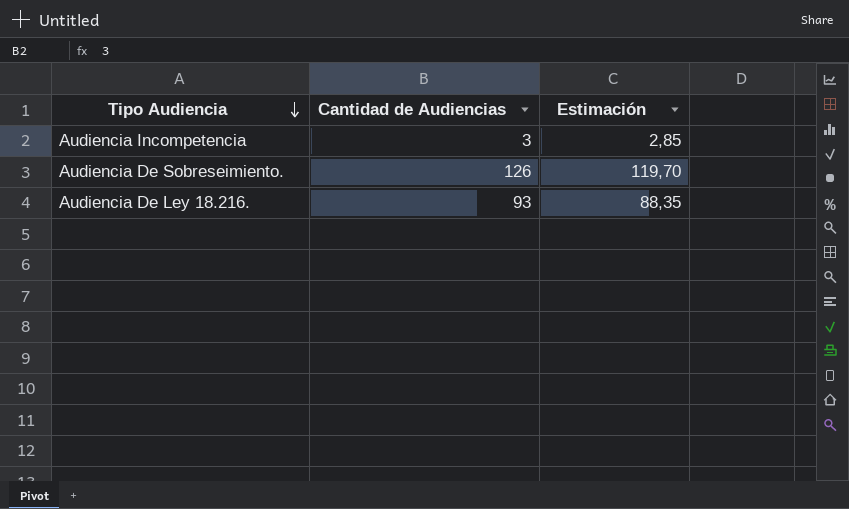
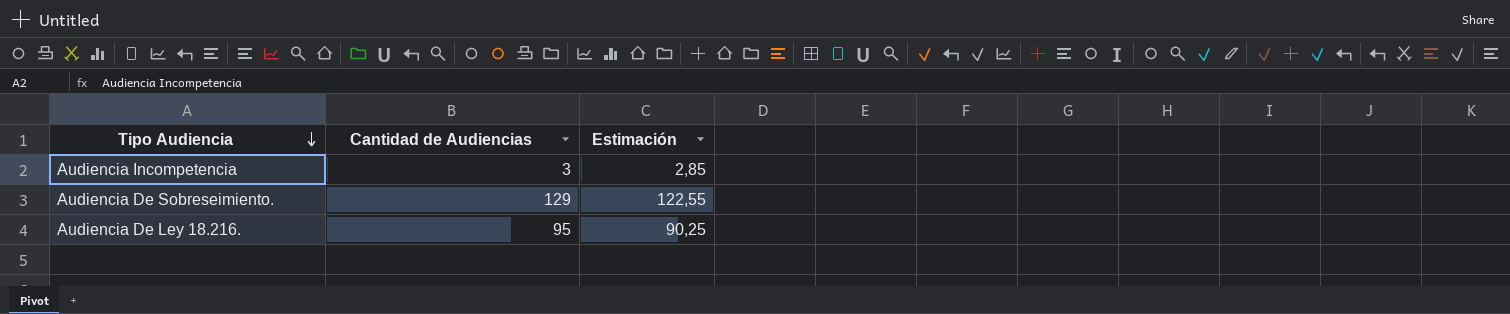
Audiencia De Sobreseimiento. | Cantidad de Audiencias: 126 -> 129
Audiencia De Sobreseimiento. | Estimación: 119,70 -> 122,55
Audiencia De Ley 18.216. | Cantidad de Audiencias: 93 -> 95
Audiencia De Ley 18.216. | Estimación: 88,35 -> 90,25

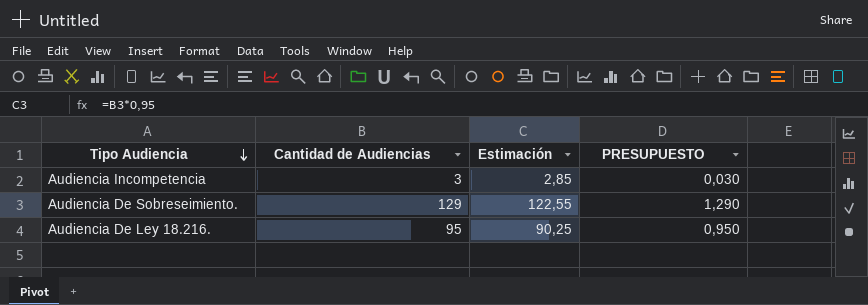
column PRESUPUESTO | formula: none -> [Cantidad de Audiencias] * 0,01

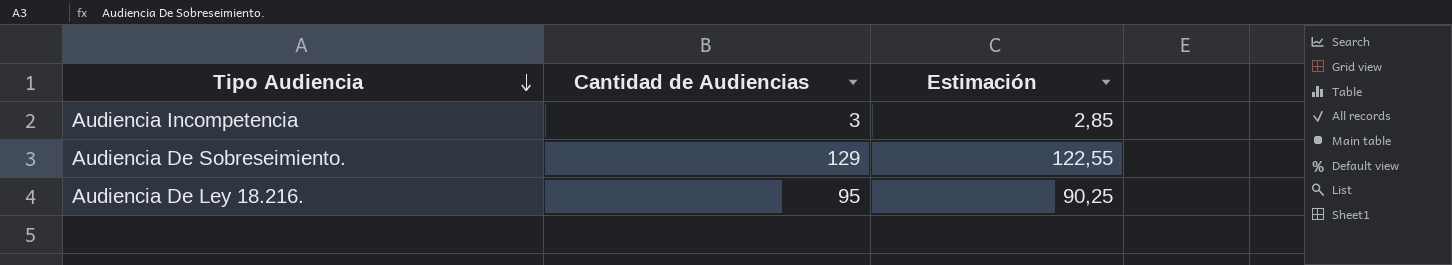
column PRESUPUESTO | formula: [Cantidad de Audiencias] * 0,01 -> none

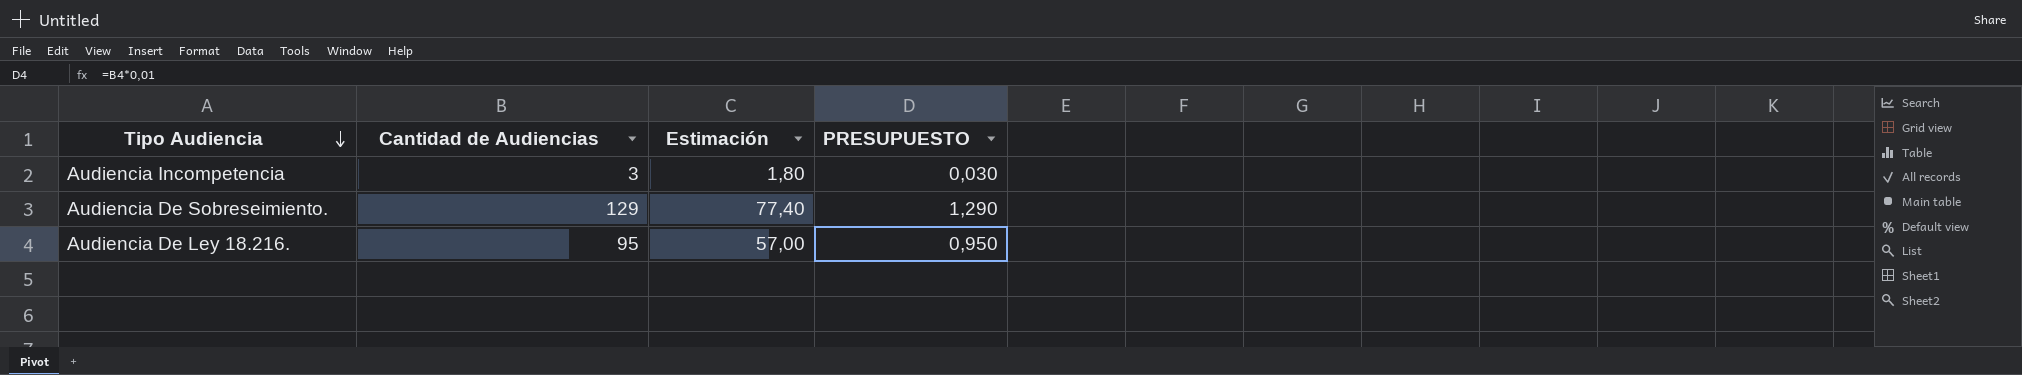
column Estimación | formula: [Cantidad de Audiencias] * 0,95 -> [Cantidad de Audiencias] * 0,6
column PRESUPUESTO | formula: none -> [Cantidad de Audiencias] * 0,01

